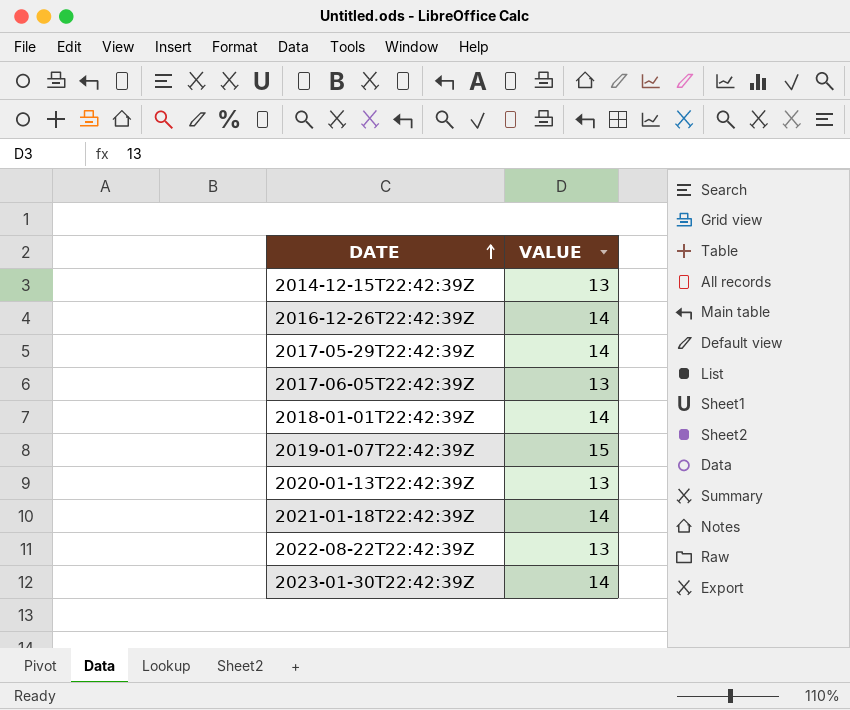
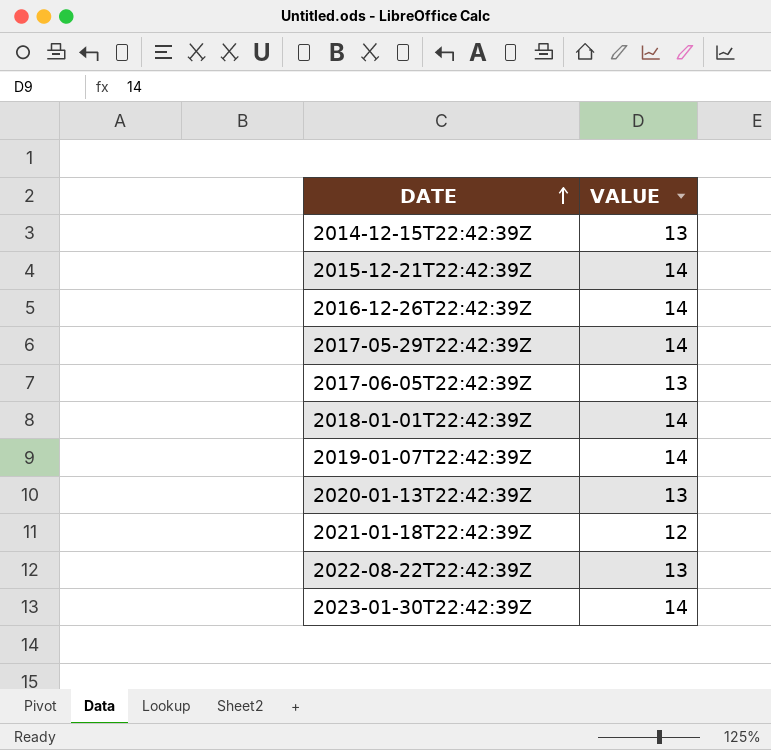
row 2015-12-21T22:42:39Z: none -> 14
2019-01-07T22:42:39Z | VALUE: 15 -> 14
2021-01-18T22:42:39Z | VALUE: 14 -> 12

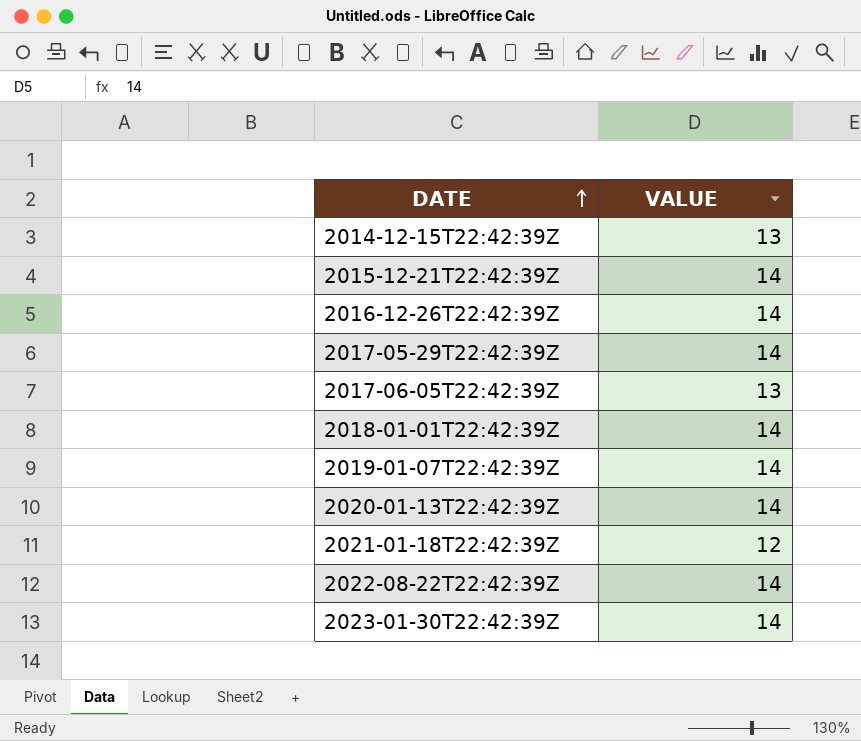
2020-01-13T22:42:39Z | VALUE: 13 -> 14
2022-08-22T22:42:39Z | VALUE: 13 -> 14

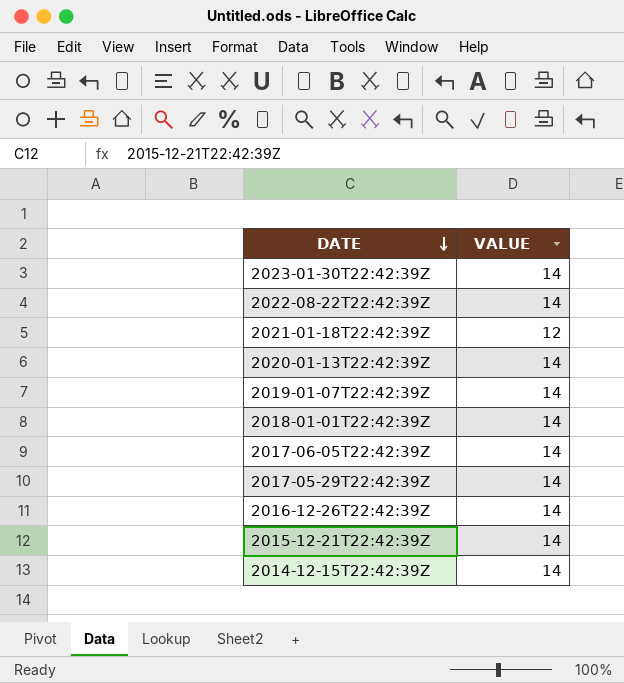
row order: DATE ascending -> DATE descending
2017-06-05T22:42:39Z | VALUE: 13 -> 14
2014-12-15T22:42:39Z | VALUE: 13 -> 14

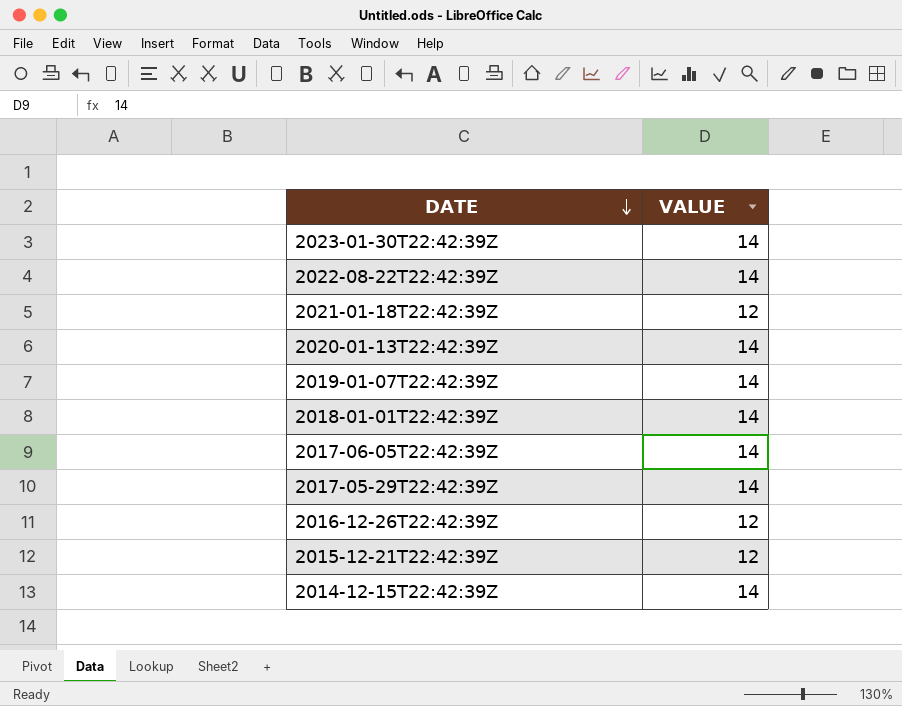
2016-12-26T22:42:39Z | VALUE: 14 -> 12
2015-12-21T22:42:39Z | VALUE: 14 -> 12

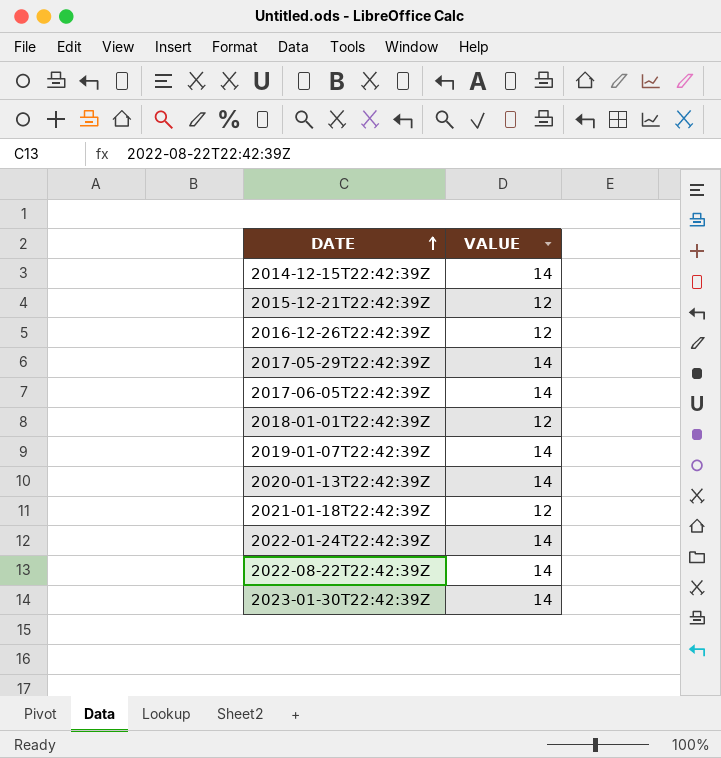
row order: DATE descending -> DATE ascending
2018-01-01T22:42:39Z | VALUE: 14 -> 12
row 2022-01-24T22:42:39Z: none -> 14

